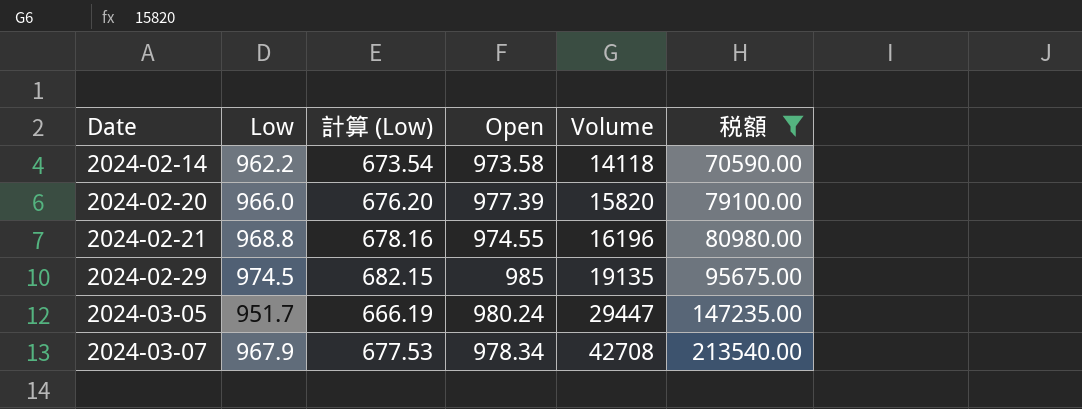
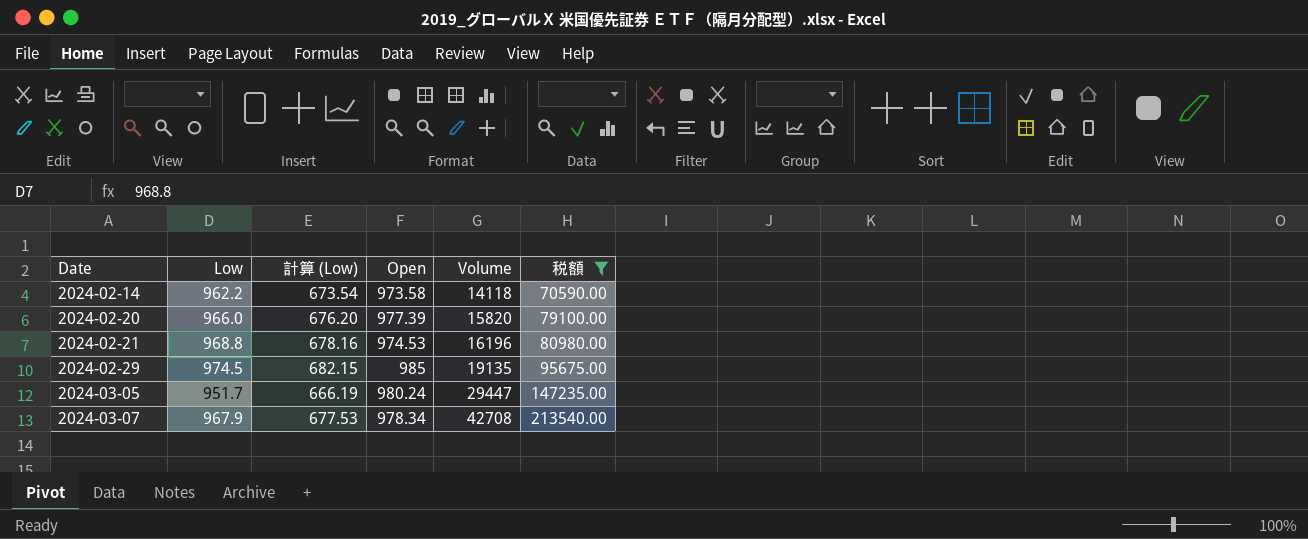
2024-02-21 | Open: 974.55 -> 974.53

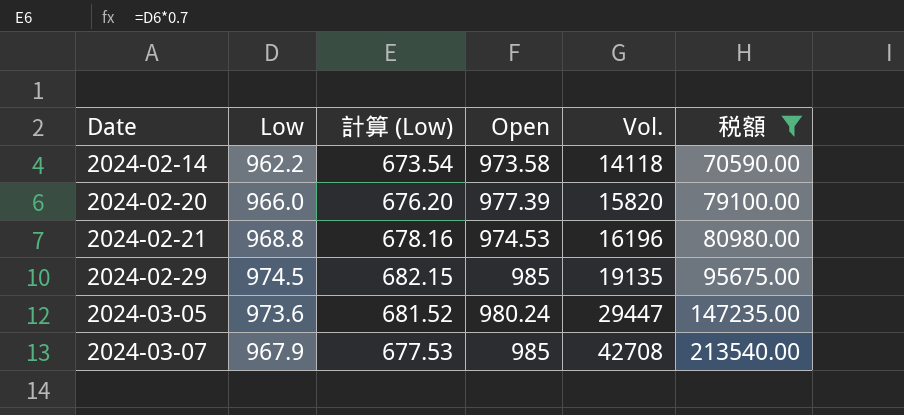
column name: Volume -> Vol.
2024-03-05 | Low: 951.7 -> 973.6
2024-03-05 | 計算 (Low): 666.19 -> 681.52
2024-03-07 | Open: 978.34 -> 985

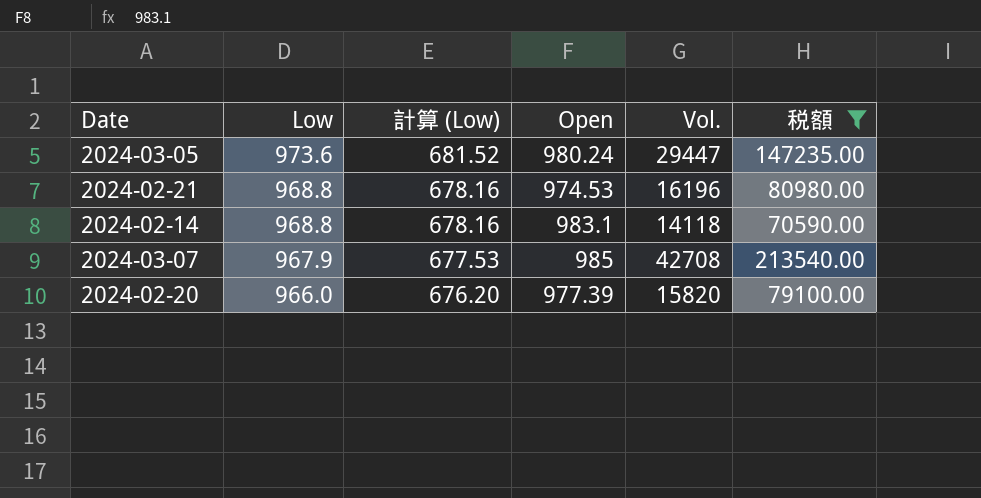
row order: Date ascending -> Low descending
row 2024-02-29: 974.5 | 682.15 | 985 | 19135 | 95675.00 -> none
2024-02-14 | Low: 962.2 -> 968.8
2024-02-14 | 計算 (Low): 673.54 -> 678.16
2024-02-14 | Open: 973.58 -> 983.1

